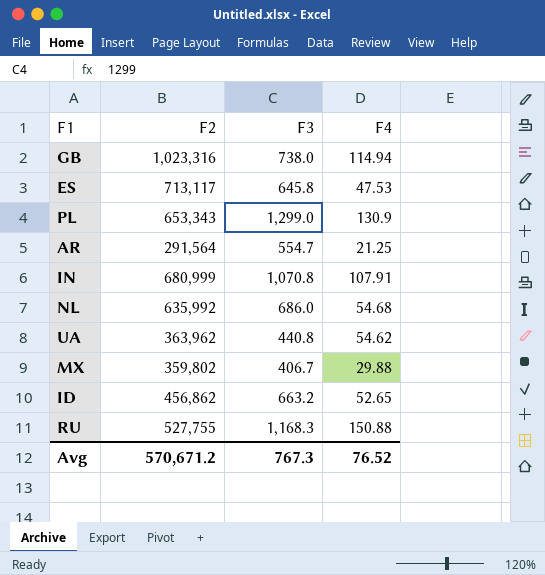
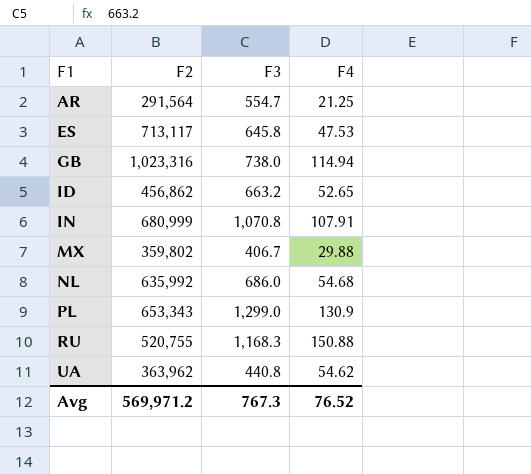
row order: none -> F1 ascending
RU | F2: 527,755 -> 520,755
Avg | F2: 570,671.2 -> 569,971.2

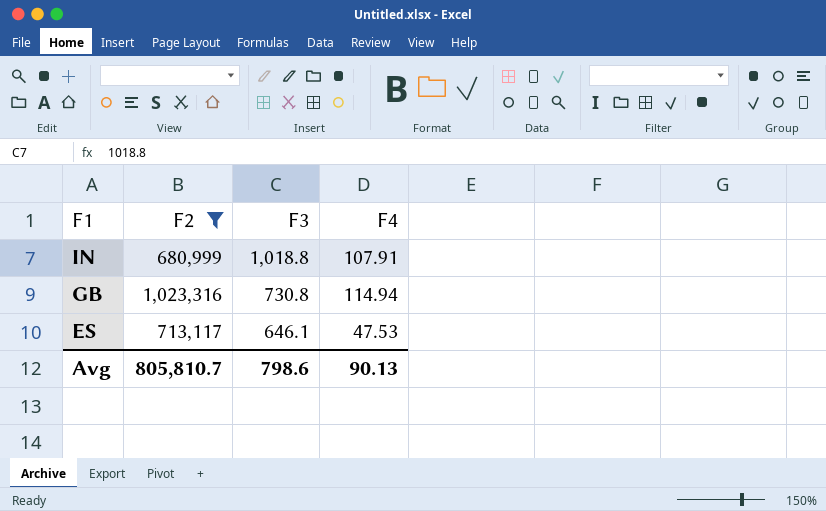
filter: none -> F2 >= 680,999
row order: F1 ascending -> F1 descending
IN | F3: 1,070.8 -> 1,018.8
GB | F3: 738.0 -> 730.8
ES | F3: 645.8 -> 646.1
Avg | F2: 569,971.2 -> 805,810.7
Avg | F3: 767.3 -> 798.6
Avg | F4: 76.52 -> 90.13

